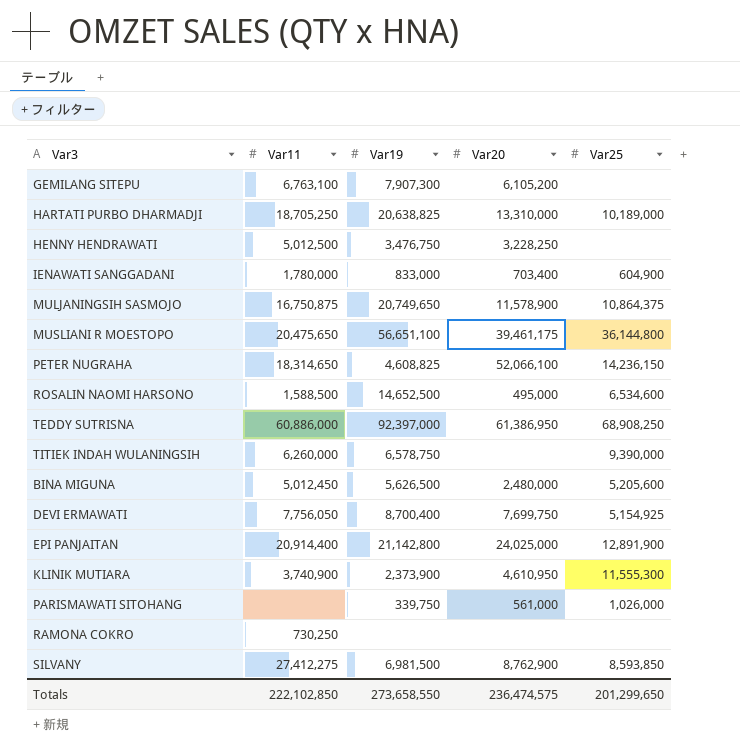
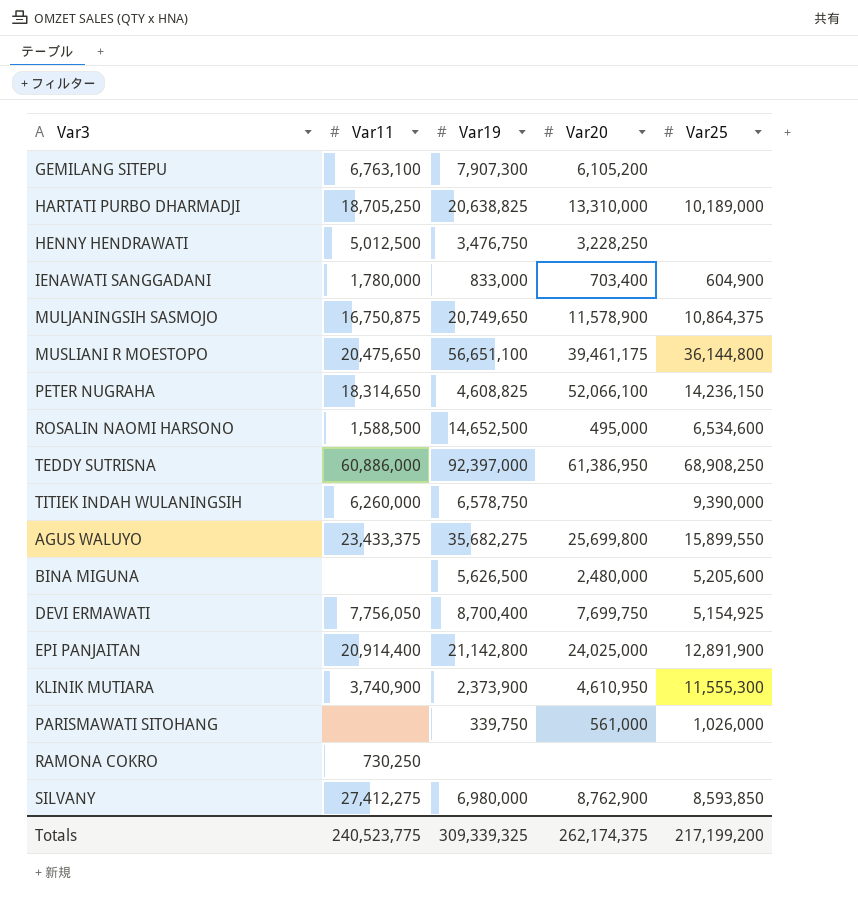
row AGUS WALUYO: none -> 23,433,375 | 35,682,275 | 25,699,800 | 15,899,550
BINA MIGUNA | Var11: 5,012,450 -> none
SILVANY | Var19: 6,981,500 -> 6,980,000
Totals | Var11: 222,102,850 -> 240,523,775
Totals | Var19: 273,658,550 -> 309,339,325
Totals | Var20: 236,474,575 -> 262,174,375
Totals | Var25: 201,299,650 -> 217,199,200

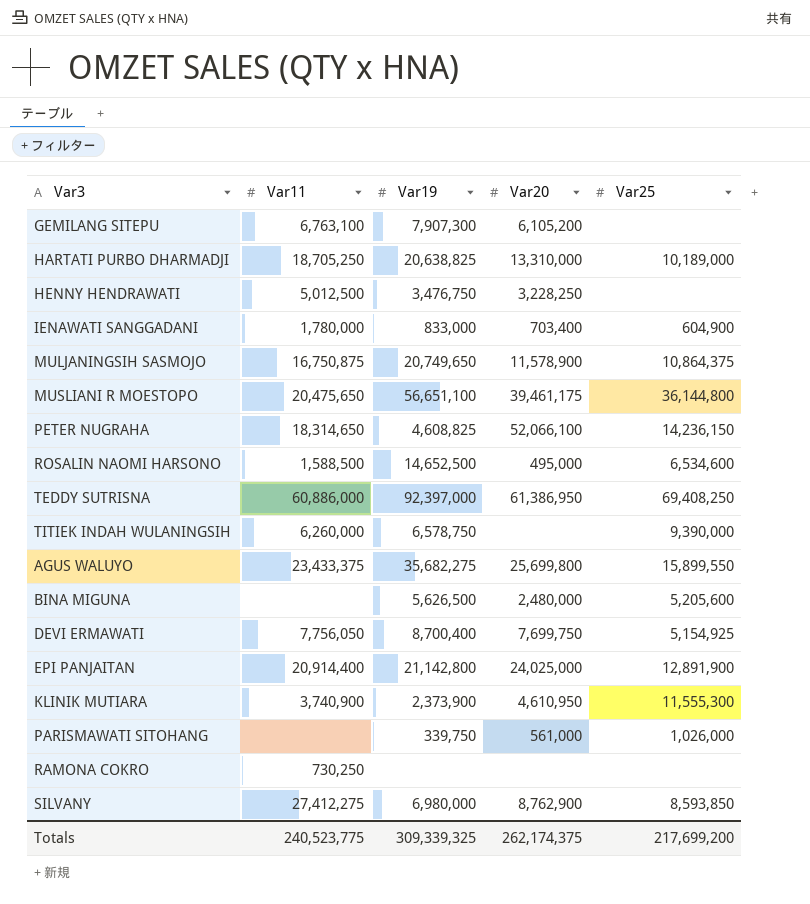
TEDDY SUTRISNA | Var25: 68,908,250 -> 69,408,250
Totals | Var25: 217,199,200 -> 217,699,200

